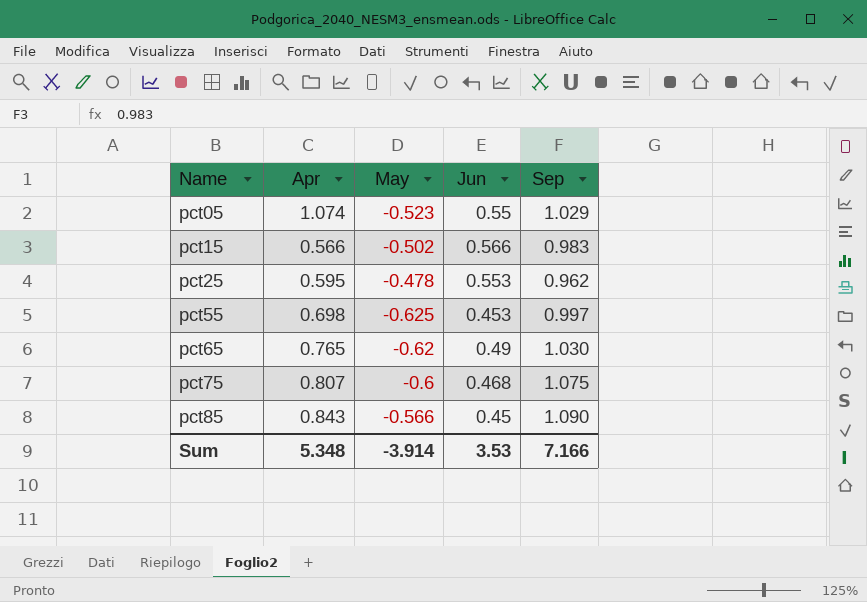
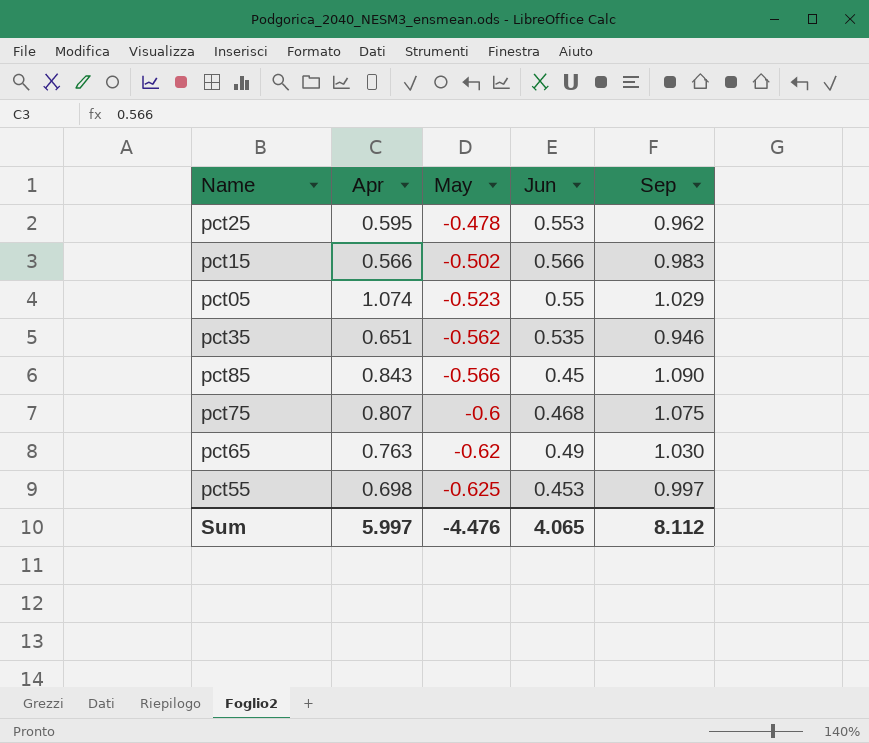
row order: Name ascending -> May descending
row pct35: none -> 0.651 | -0.562 | 0.535 | 0.946
pct65 | Apr: 0.765 -> 0.763
Sum | Apr: 5.348 -> 5.997
Sum | May: -3.914 -> -4.476
Sum | Jun: 3.53 -> 4.065
Sum | Sep: 7.166 -> 8.112

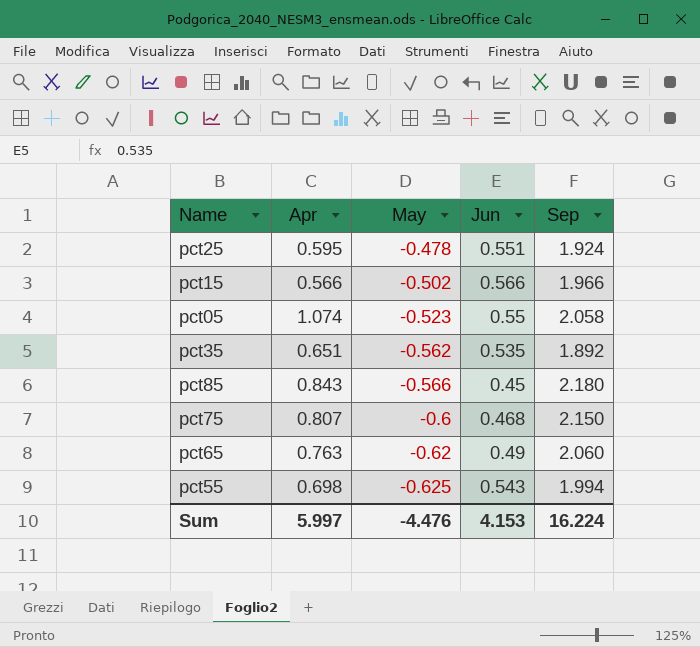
pct25 | Jun: 0.553 -> 0.551
pct25 | Sep: 0.962 -> 1.924
pct15 | Sep: 0.983 -> 1.966
pct05 | Sep: 1.029 -> 2.058
pct35 | Sep: 0.946 -> 1.892
pct85 | Sep: 1.090 -> 2.180
pct75 | Sep: 1.075 -> 2.150
pct65 | Sep: 1.030 -> 2.060
pct55 | Jun: 0.453 -> 0.543
pct55 | Sep: 0.997 -> 1.994
Sum | Jun: 4.065 -> 4.153
Sum | Sep: 8.112 -> 16.224

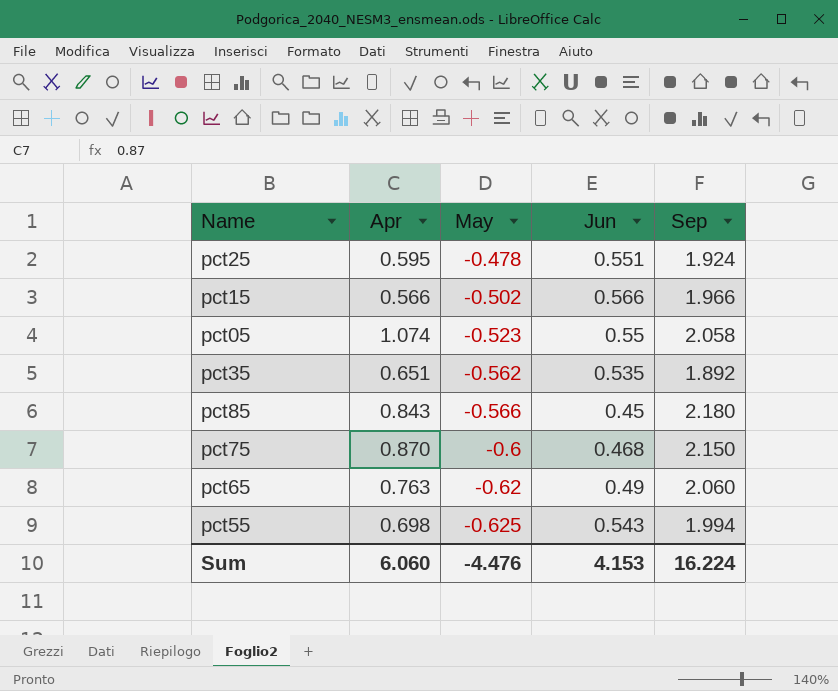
pct75 | Apr: 0.807 -> 0.870
Sum | Apr: 5.997 -> 6.060

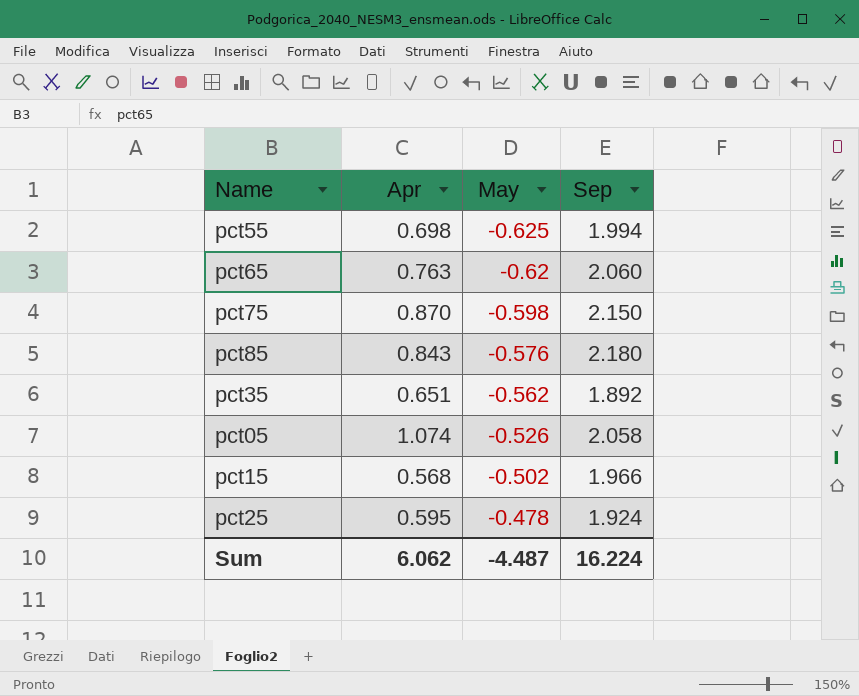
row order: May descending -> May ascending
column Jun | position: 4 -> none
pct75 | May: -0.6 -> -0.598
pct85 | May: -0.566 -> -0.576
pct05 | May: -0.523 -> -0.526
pct15 | Apr: 0.566 -> 0.568
Sum | Apr: 6.060 -> 6.062
Sum | May: -4.476 -> -4.487

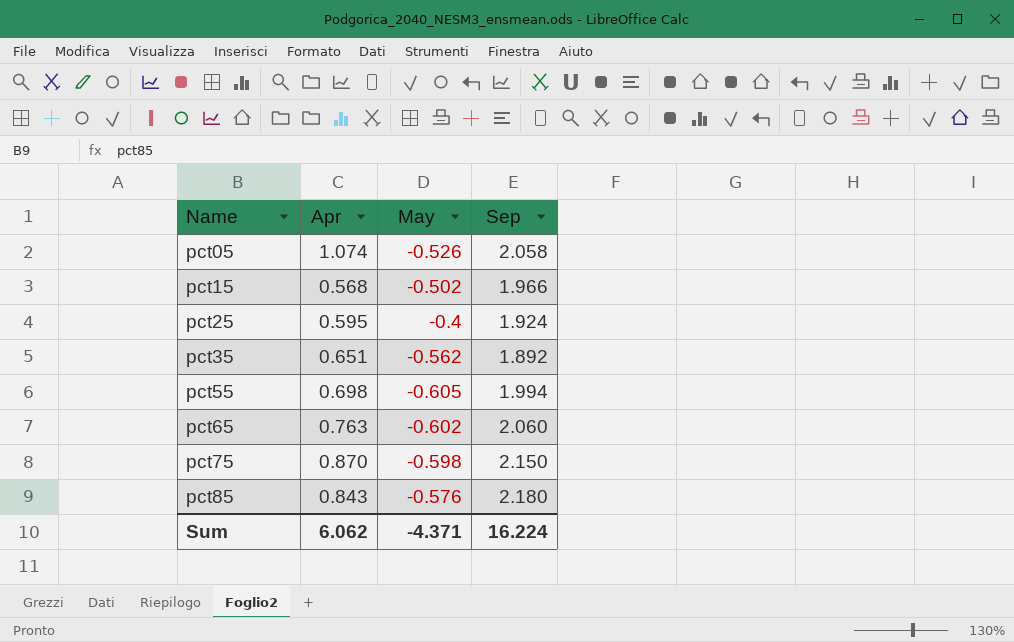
row order: May ascending -> Name ascending
pct25 | May: -0.478 -> -0.4
pct55 | May: -0.625 -> -0.605
pct65 | May: -0.62 -> -0.602
Sum | May: -4.487 -> -4.371

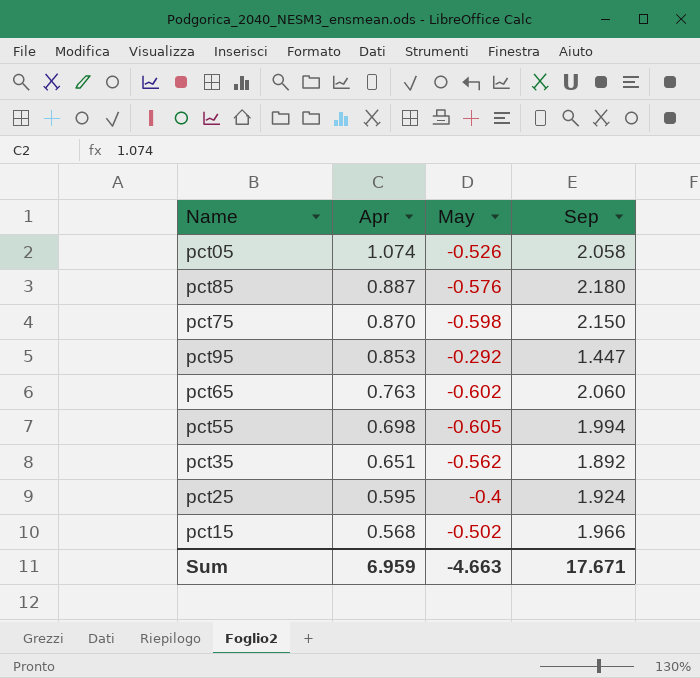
row order: Name ascending -> Apr descending
pct85 | Apr: 0.843 -> 0.887
row pct95: none -> 0.853 | -0.292 | 1.447
Sum | Apr: 6.062 -> 6.959
Sum | May: -4.371 -> -4.663
Sum | Sep: 16.224 -> 17.671

